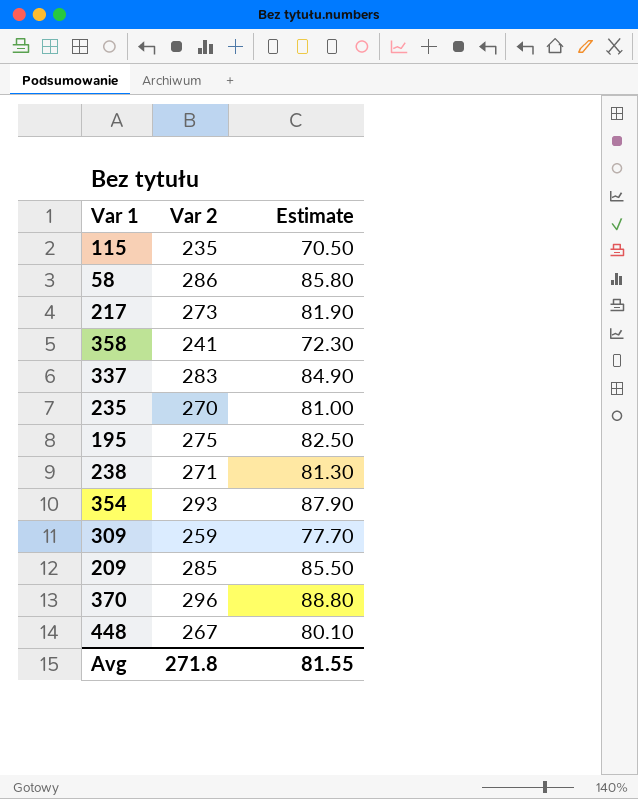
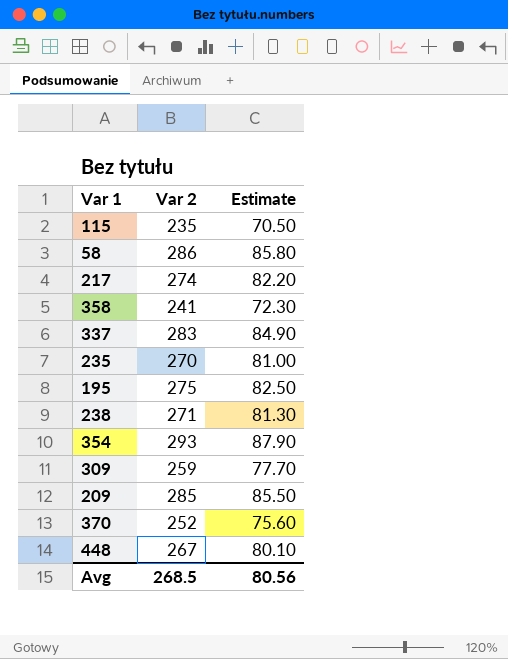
217 | Var 2: 273 -> 274
217 | Estimate: 81.90 -> 82.20
370 | Var 2: 296 -> 252
370 | Estimate: 88.80 -> 75.60
Avg | Var 2: 271.8 -> 268.5
Avg | Estimate: 81.55 -> 80.56

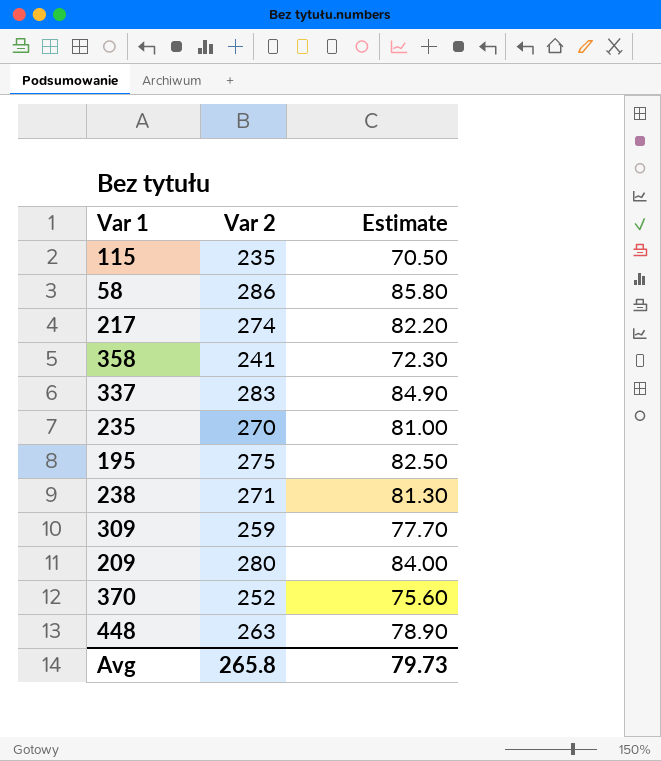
row 354: 293 | 87.90 -> none
209 | Var 2: 285 -> 280
209 | Estimate: 85.50 -> 84.00
448 | Var 2: 267 -> 263
448 | Estimate: 80.10 -> 78.90
Avg | Var 2: 268.5 -> 265.8
Avg | Estimate: 80.56 -> 79.73

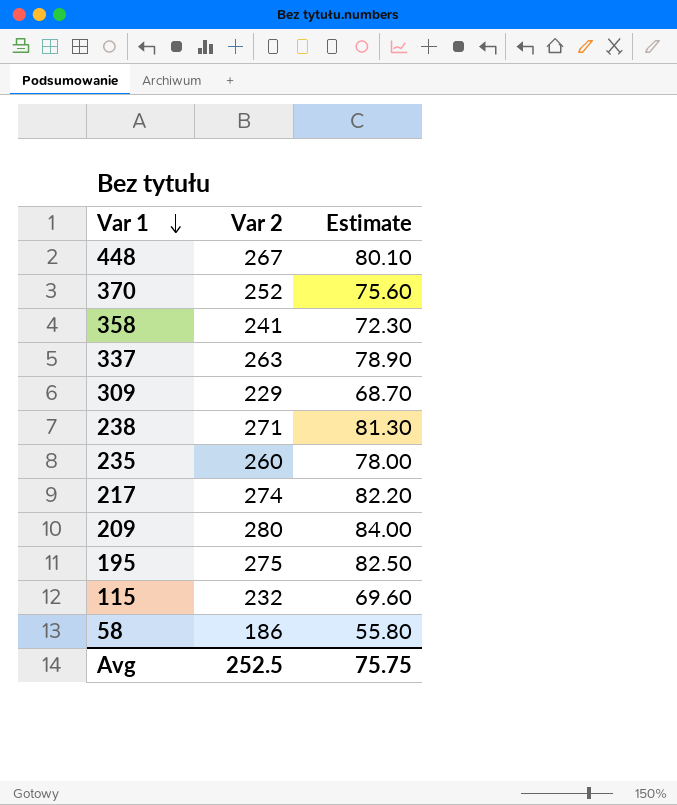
row order: none -> Var 1 descending
448 | Var 2: 263 -> 267
448 | Estimate: 78.90 -> 80.10
337 | Var 2: 283 -> 263
337 | Estimate: 84.90 -> 78.90
309 | Var 2: 259 -> 229
309 | Estimate: 77.70 -> 68.70
235 | Var 2: 270 -> 260
235 | Estimate: 81.00 -> 78.00
115 | Var 2: 235 -> 232
115 | Estimate: 70.50 -> 69.60
58 | Var 2: 286 -> 186
58 | Estimate: 85.80 -> 55.80
Avg | Var 2: 265.8 -> 252.5
Avg | Estimate: 79.73 -> 75.75

